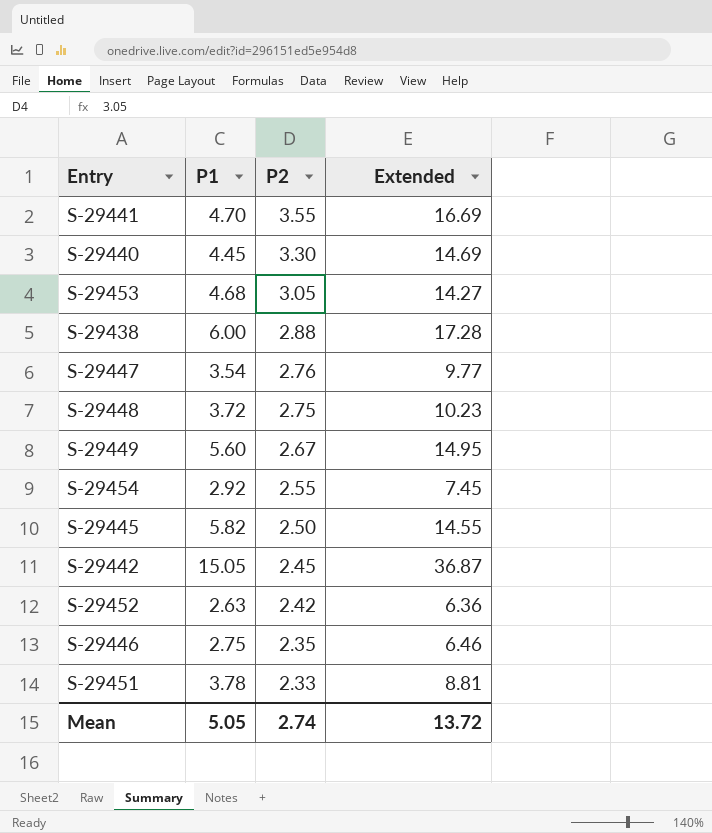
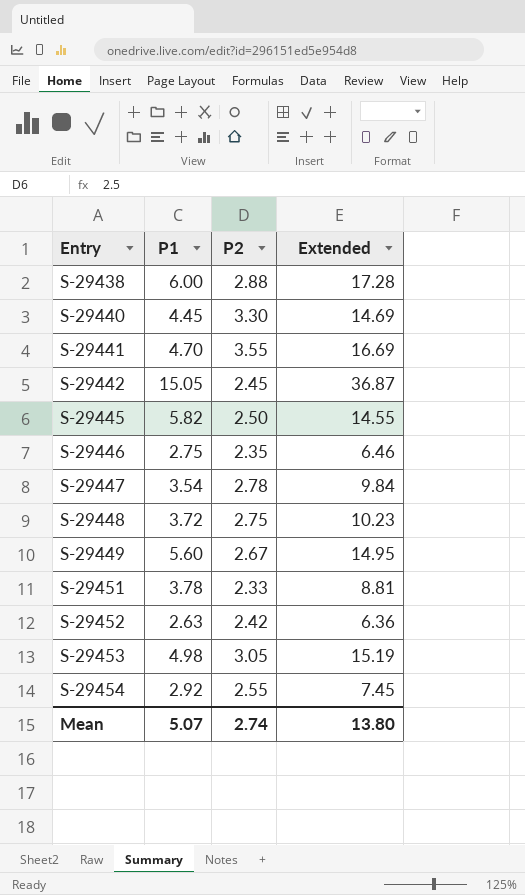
row order: P2 descending -> Entry ascending
S-29447 | P2: 2.76 -> 2.78
S-29447 | Extended: 9.77 -> 9.84
S-29453 | P1: 4.68 -> 4.98
S-29453 | Extended: 14.27 -> 15.19
Mean | P1: 5.05 -> 5.07
Mean | Extended: 13.72 -> 13.80

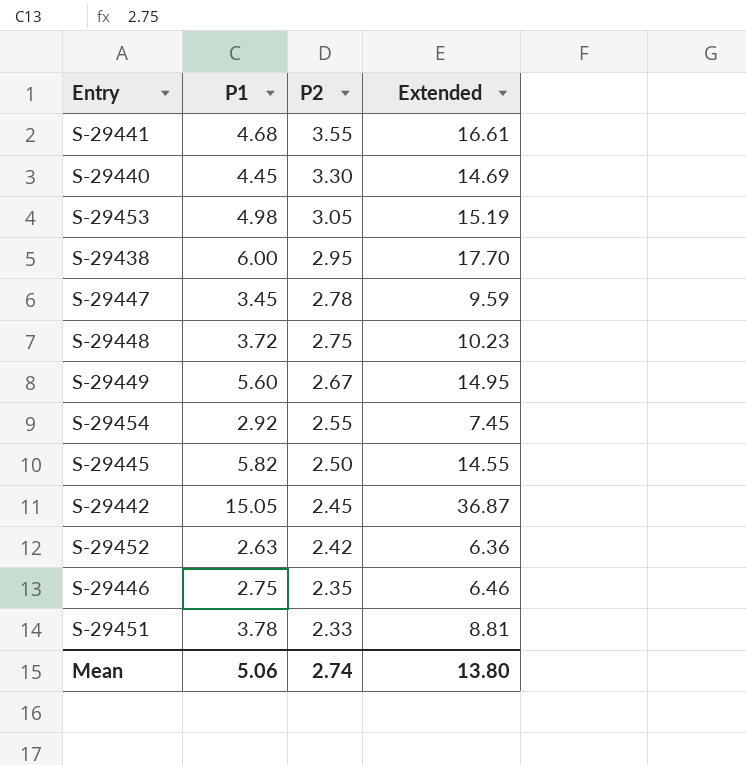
row order: Entry ascending -> P2 descending
S-29441 | P1: 4.70 -> 4.68
S-29441 | Extended: 16.69 -> 16.61
S-29438 | P2: 2.88 -> 2.95
S-29438 | Extended: 17.28 -> 17.70
S-29447 | P1: 3.54 -> 3.45
S-29447 | Extended: 9.84 -> 9.59
Mean | P1: 5.07 -> 5.06

